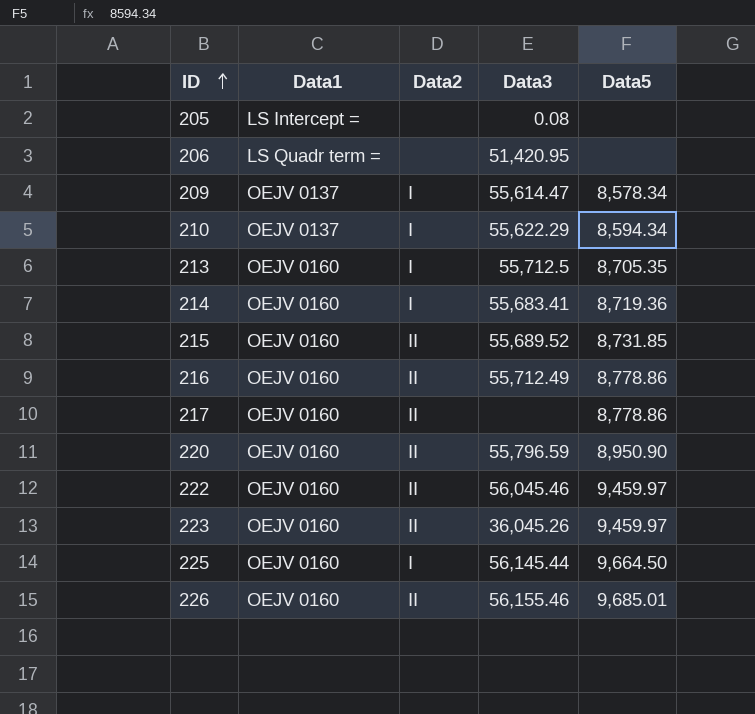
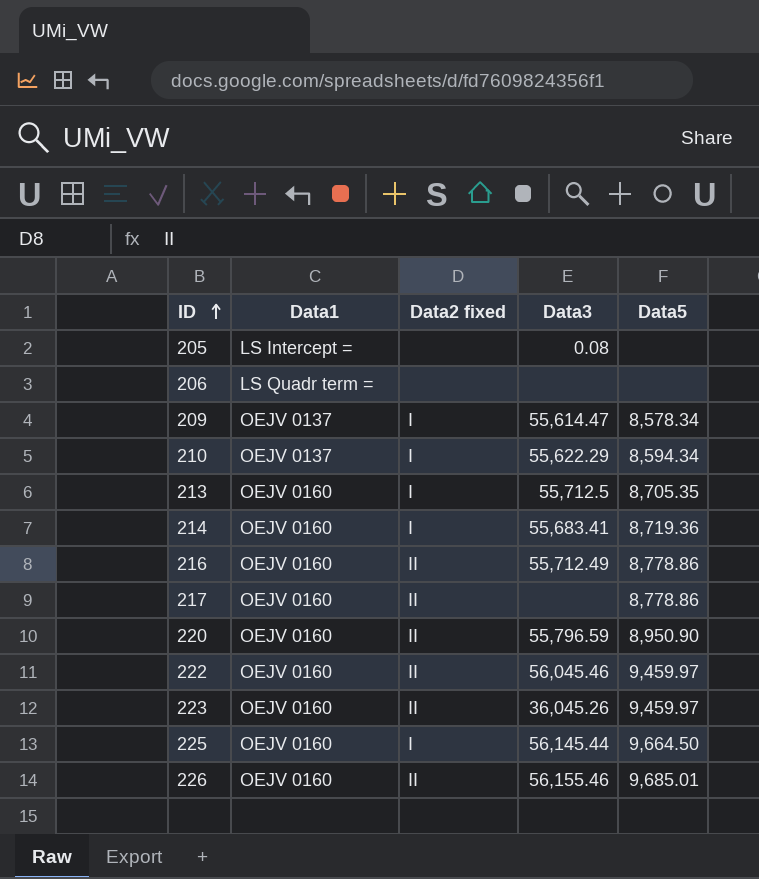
column name: Data2 -> Data2 fixed
row 215: OEJV 0160 | II | 55,689.52 | 8,731.85 -> none
206 | Data3: 51,420.95 -> none

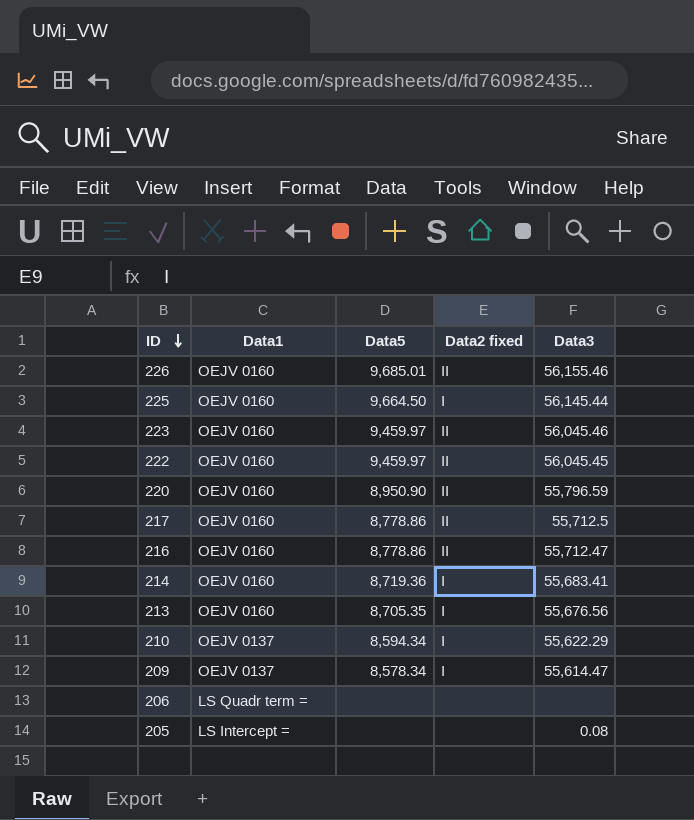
row order: ID ascending -> ID descending
column Data5 | position: 5 -> 3
223 | Data3: 36,045.26 -> 56,045.46
222 | Data3: 56,045.46 -> 56,045.45
217 | Data3: none -> 55,712.5
216 | Data3: 55,712.49 -> 55,712.47
213 | Data3: 55,712.5 -> 55,676.56

